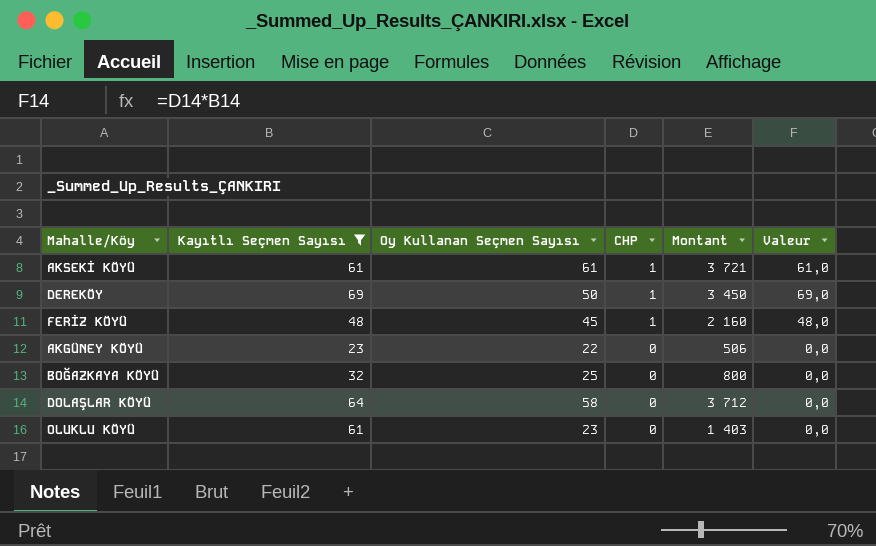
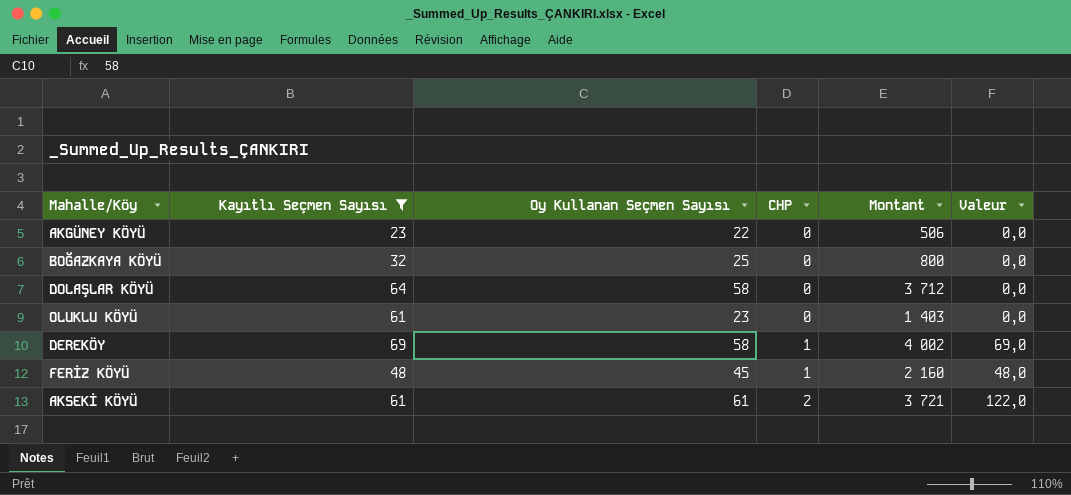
row order: CHP descending -> CHP ascending
DEREKÖY | Oy Kullanan Seçmen Sayısı: 50 -> 58
DEREKÖY | Montant: 3 450 -> 4 002
AKSEKİ KÖYÜ | CHP: 1 -> 2
AKSEKİ KÖYÜ | Valeur: 61,0 -> 122,0

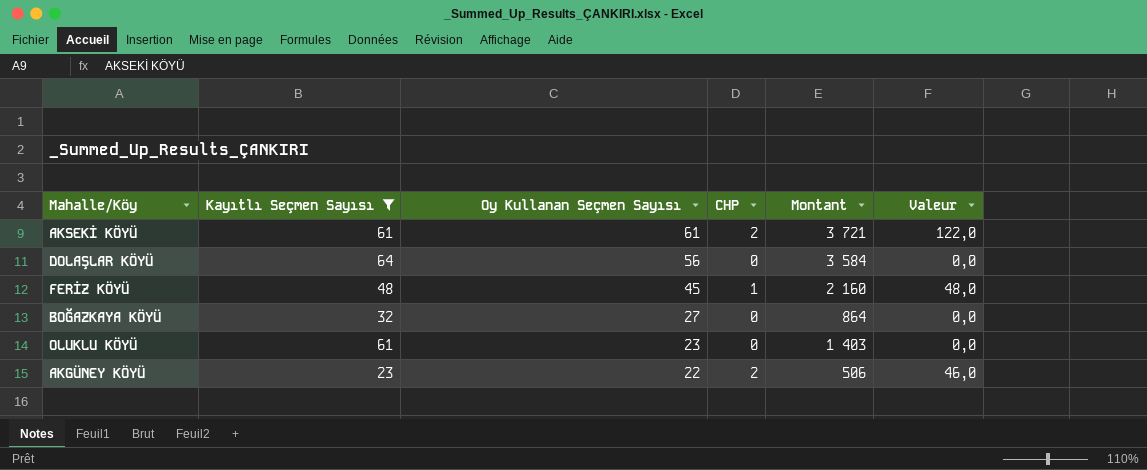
row order: CHP ascending -> Oy Kullanan Seçmen Sayısı descending
row DEREKÖY: 69 | 58 | 1 | 4 002 | 69,0 -> none
DOLAŞLAR KÖYÜ | Oy Kullanan Seçmen Sayısı: 58 -> 56
DOLAŞLAR KÖYÜ | Montant: 3 712 -> 3 584
BOĞAZKAYA KÖYÜ | Oy Kullanan Seçmen Sayısı: 25 -> 27
BOĞAZKAYA KÖYÜ | Montant: 800 -> 864
AKGÜNEY KÖYÜ | CHP: 0 -> 2
AKGÜNEY KÖYÜ | Valeur: 0,0 -> 46,0

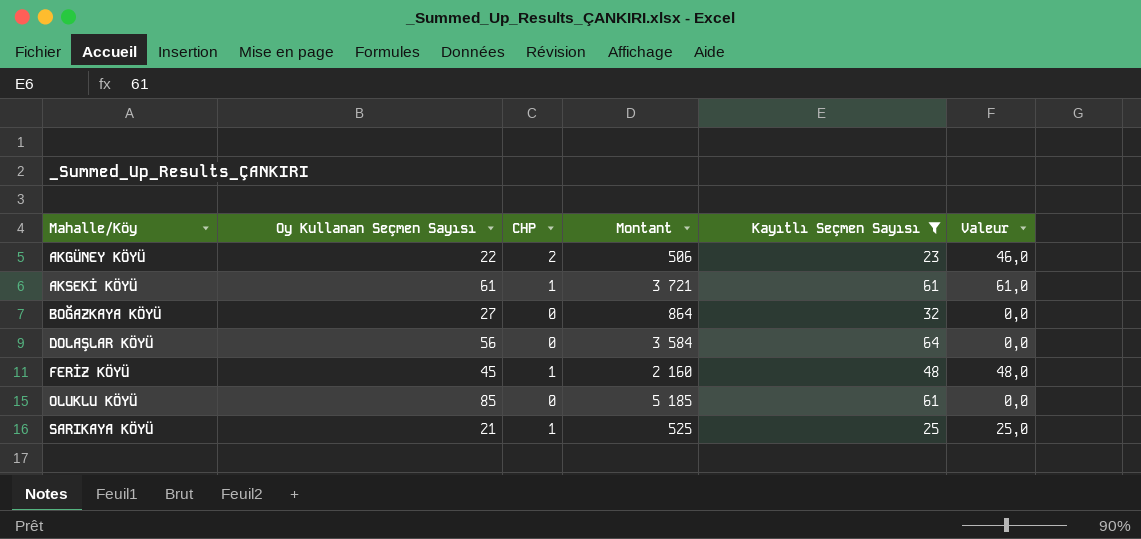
row order: Oy Kullanan Seçmen Sayısı descending -> Mahalle/Köy ascending
column Kayıtlı Seçmen Sayısı | position: 2 -> 5
AKSEKİ KÖYÜ | CHP: 2 -> 1
AKSEKİ KÖYÜ | Valeur: 122,0 -> 61,0
OLUKLU KÖYÜ | Oy Kullanan Seçmen Sayısı: 23 -> 85
OLUKLU KÖYÜ | Montant: 1 403 -> 5 185
row SARIKAYA KÖYÜ: none -> 21 | 1 | 525 | 25 | 25,0

